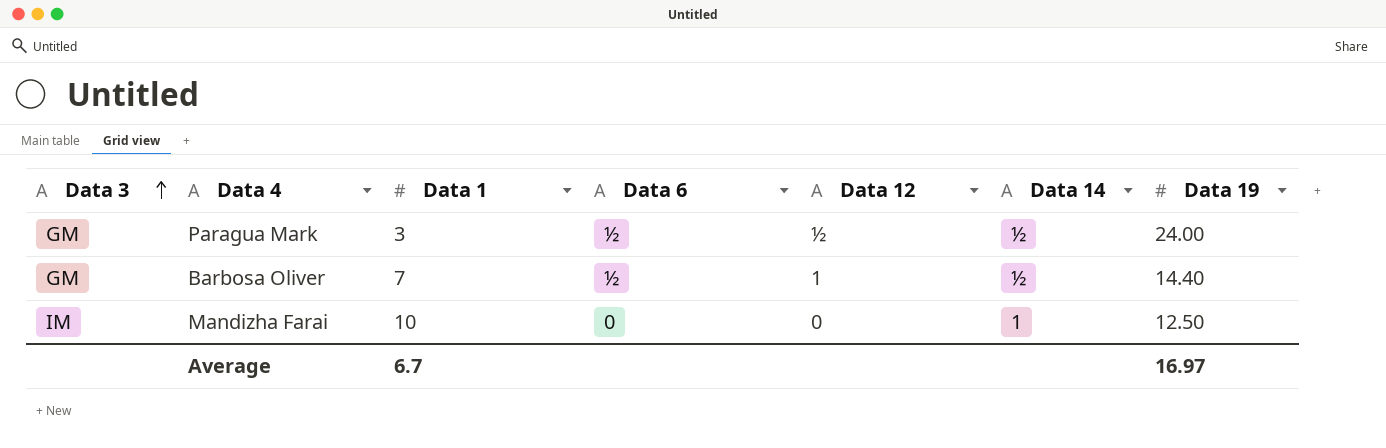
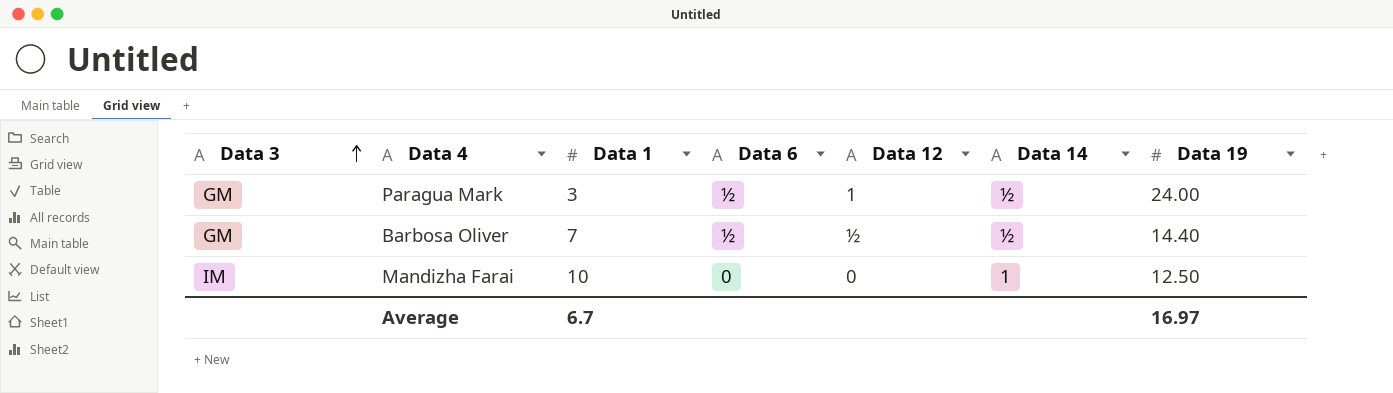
Paragua Mark | Data 12: ½ -> 1
Barbosa Oliver | Data 12: 1 -> ½

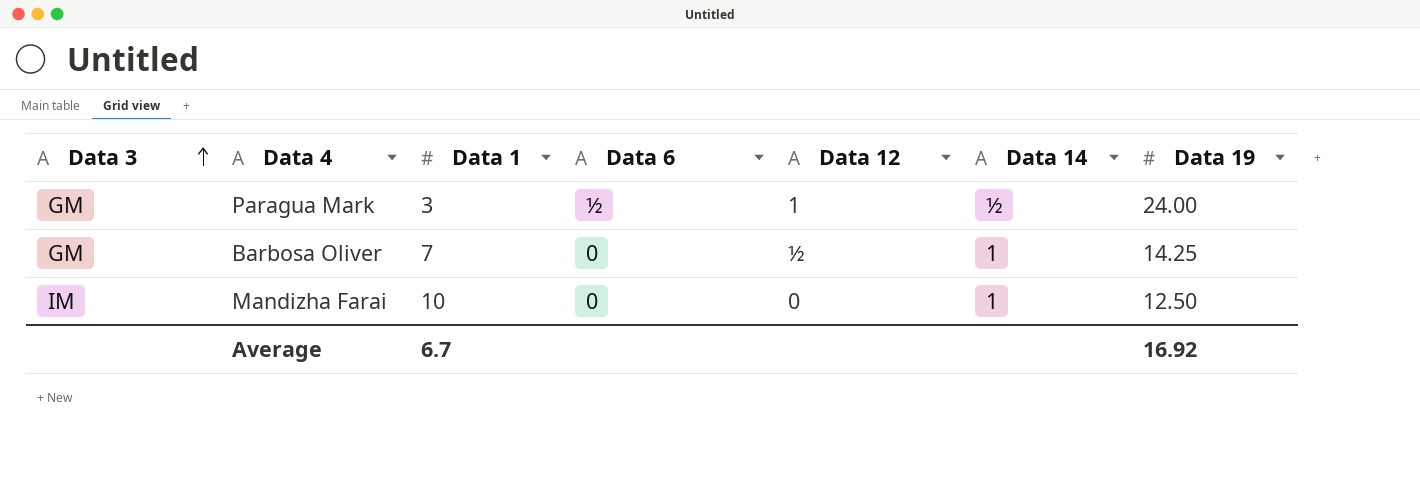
Barbosa Oliver | Data 6: ½ -> 0
Barbosa Oliver | Data 14: ½ -> 1
Barbosa Oliver | Data 19: 14.40 -> 14.25
Average | Data 19: 16.97 -> 16.92

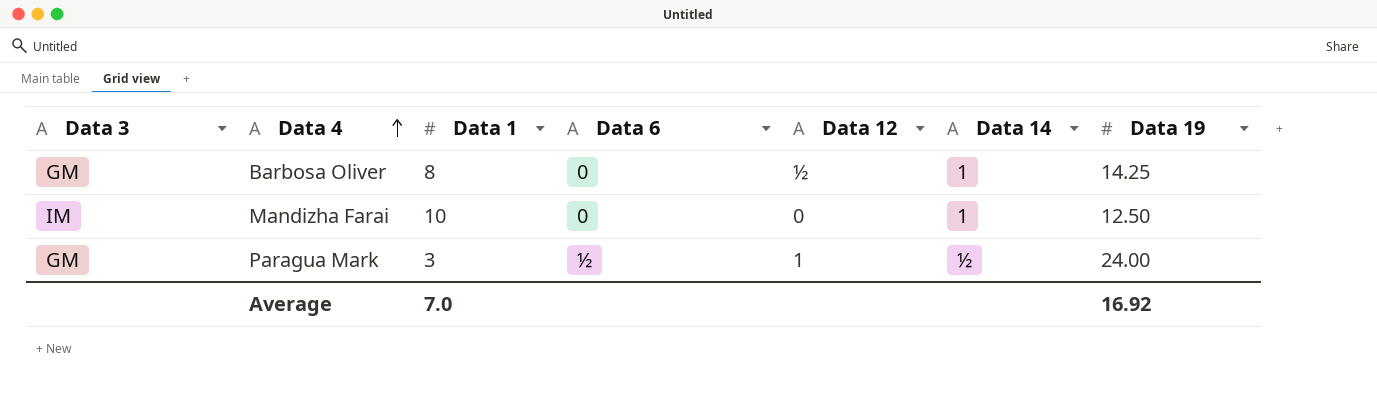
row order: Data 3 ascending -> Data 4 ascending
Barbosa Oliver | Data 1: 7 -> 8
Average | Data 1: 6.7 -> 7.0

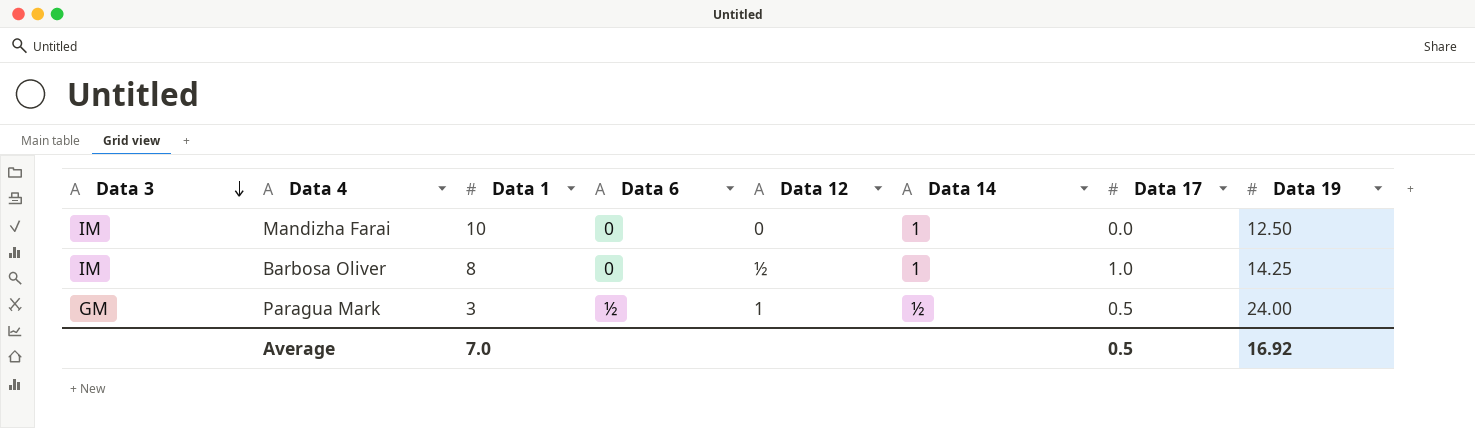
row order: Data 4 ascending -> Data 3 descending
column Data 17 | position: none -> 7
Barbosa Oliver | Data 3: GM -> IM

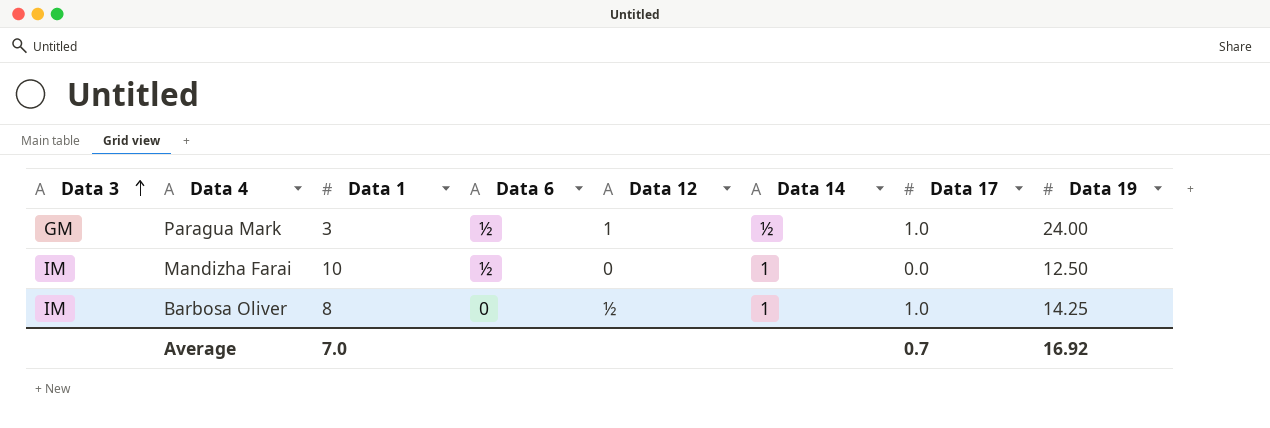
row order: Data 3 descending -> Data 3 ascending
Paragua Mark | Data 17: 0.5 -> 1.0
Mandizha Farai | Data 6: 0 -> ½
Average | Data 17: 0.5 -> 0.7

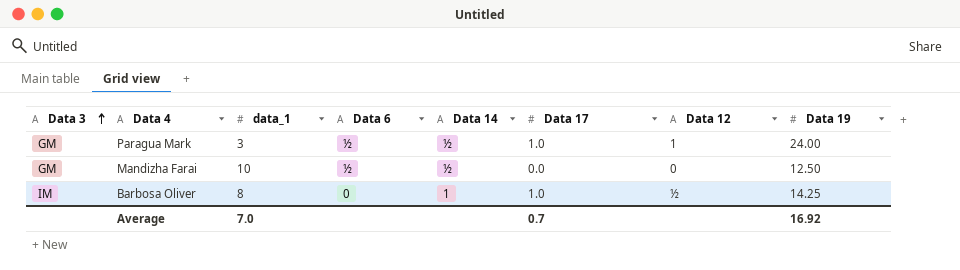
column name: Data 1 -> data_1
column Data 12 | position: 5 -> 7
Mandizha Farai | Data 3: IM -> GM
Mandizha Farai | Data 14: 1 -> ½

